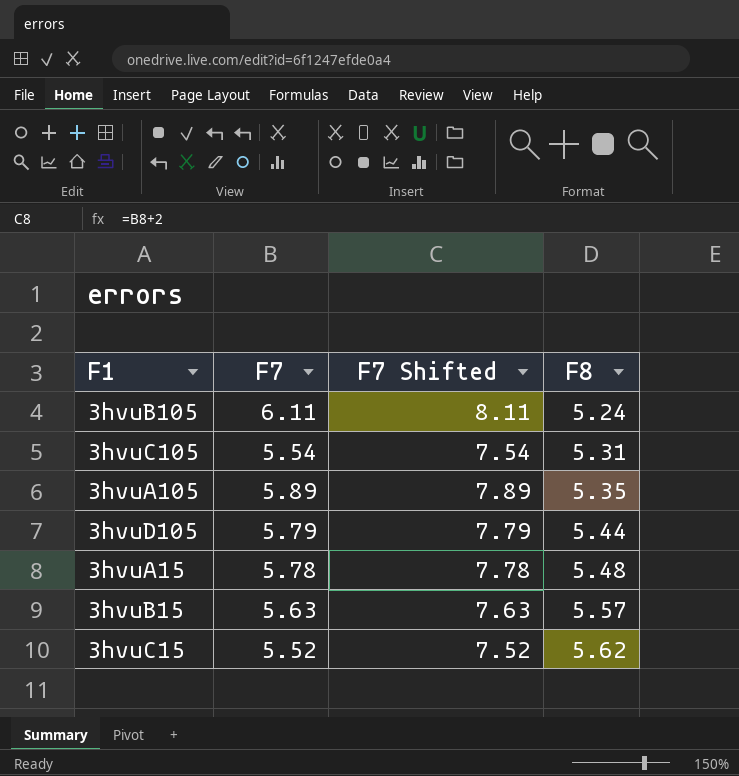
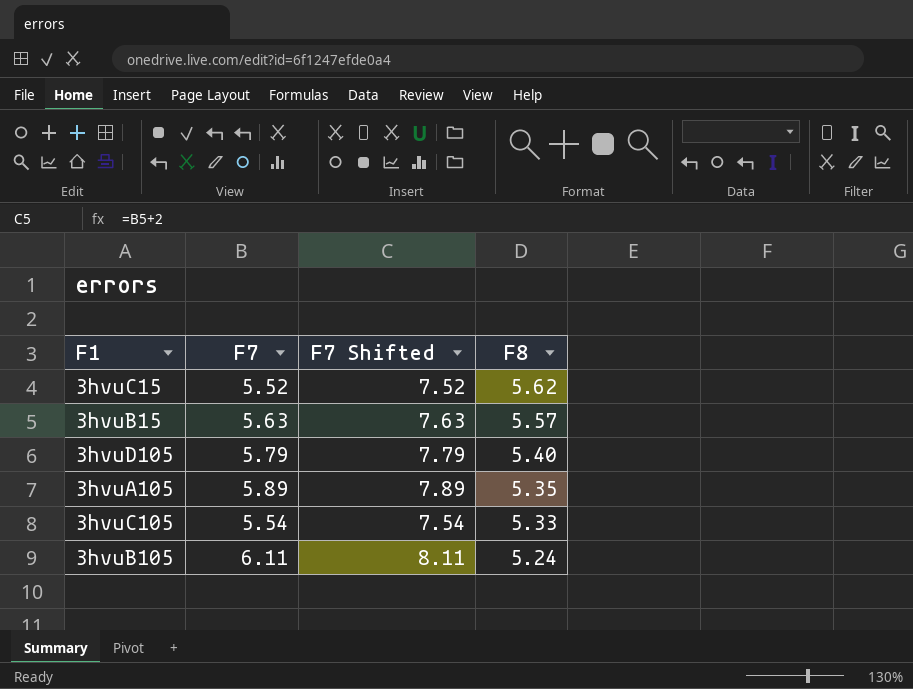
row order: F8 ascending -> F8 descending
row 3hvuA15: 5.78 | 7.78 | 5.48 -> none
3hvuD105 | F8: 5.44 -> 5.40
3hvuC105 | F8: 5.31 -> 5.33

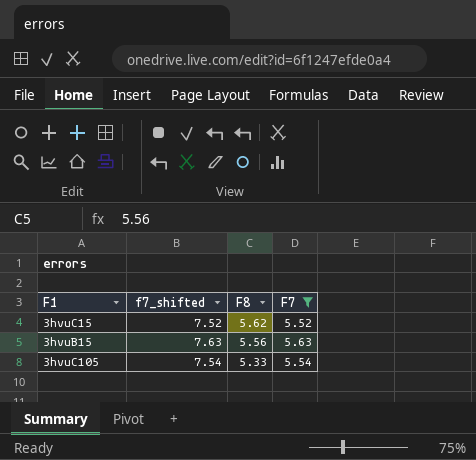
filter: none -> F7 <= 5.63
column name: F7 Shifted -> f7_shifted
column F7 | position: 2 -> 4
3hvuB15 | F8: 5.57 -> 5.56

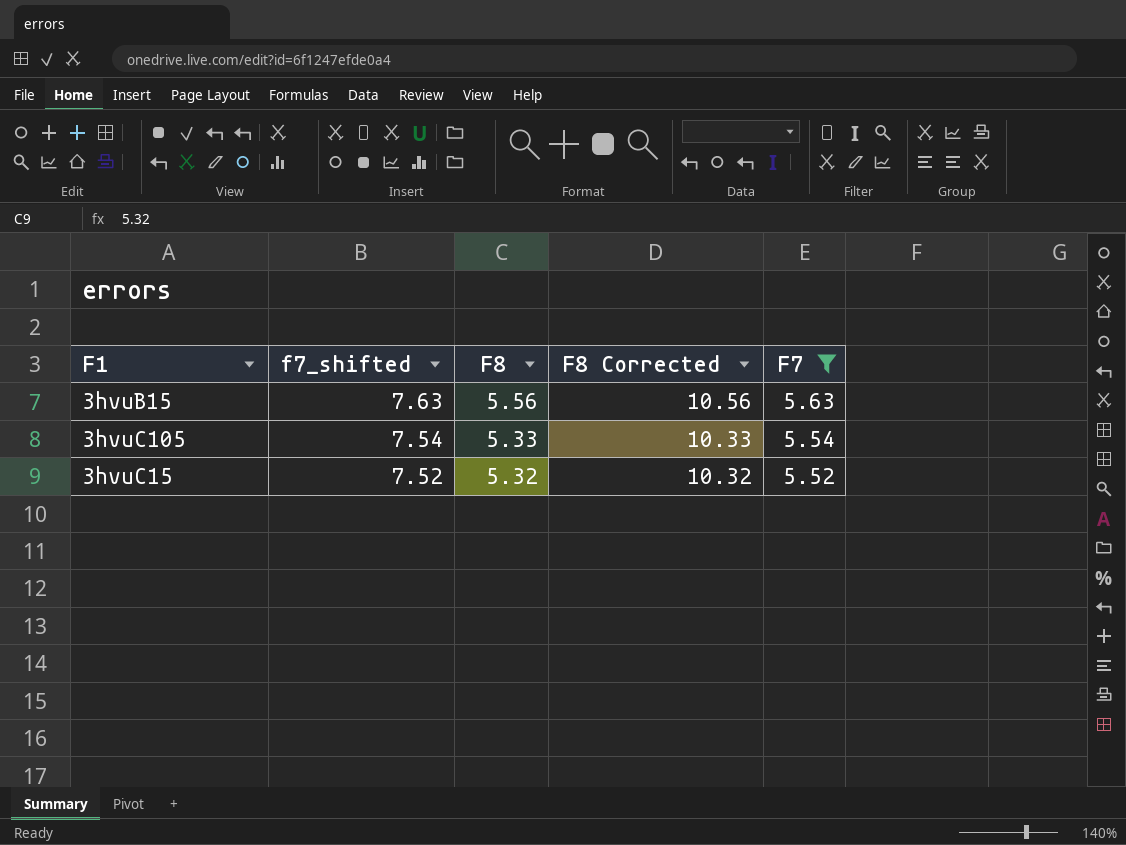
row order: F8 descending -> f7_shifted descending
column F8 Corrected | formula: none -> [F8] + 5
3hvuC15 | F8: 5.62 -> 5.32

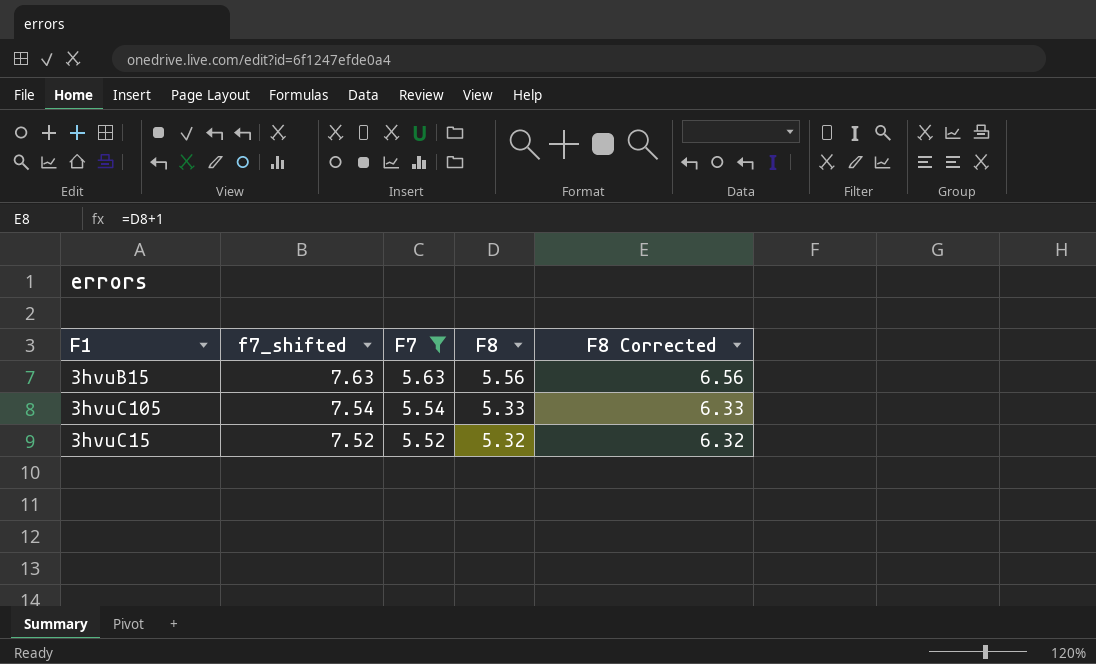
column F7 | position: 5 -> 3
column F8 Corrected | formula: [F8] + 5 -> [F8] + 1

